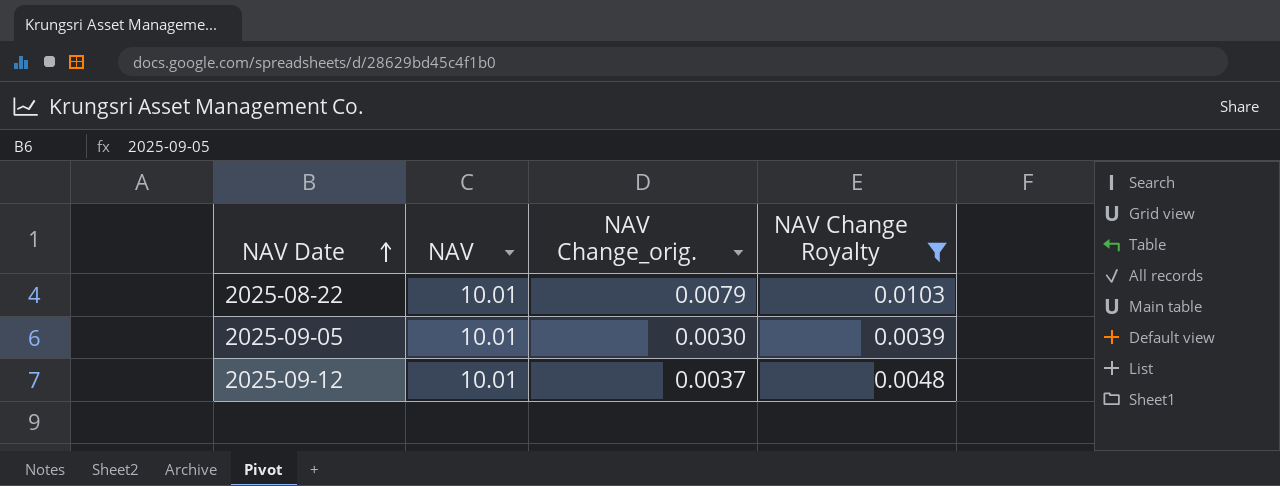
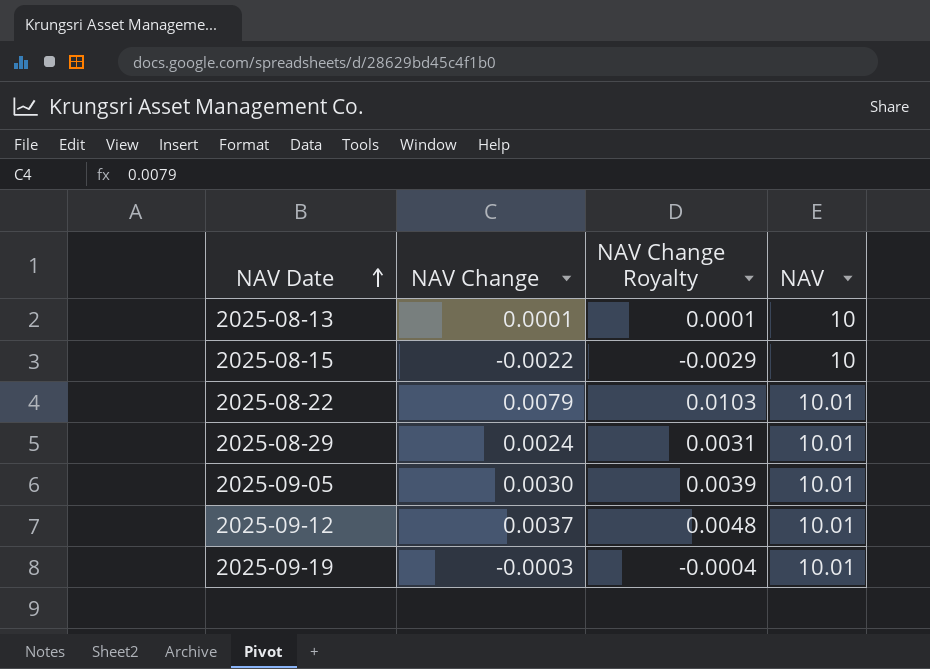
filter: NAV Change Royalty >= 0.0039 -> none
column name: NAV Change_orig. -> NAV Change
column NAV | position: 2 -> 4

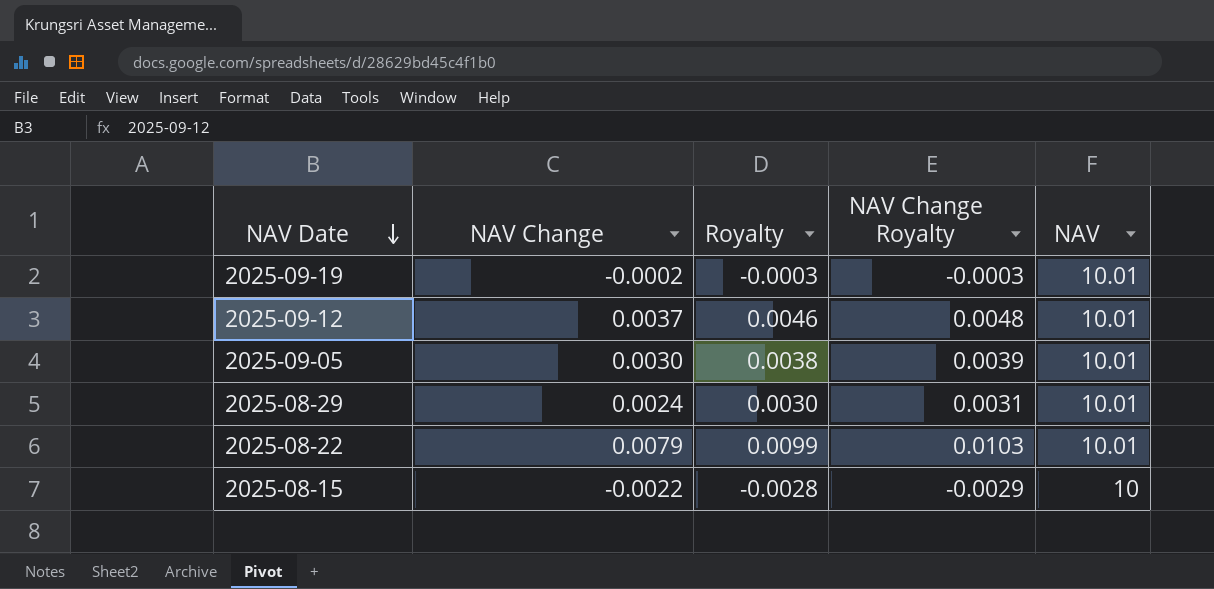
row order: NAV Date ascending -> NAV Date descending
column Royalty | formula: none -> [NAV Change] * 1.25
row 2025-08-13: 0.0001 | 0.0001 | 10 -> none
2025-09-19 | NAV Change: -0.0003 -> -0.0002
2025-09-19 | NAV Change Royalty: -0.0004 -> -0.0003

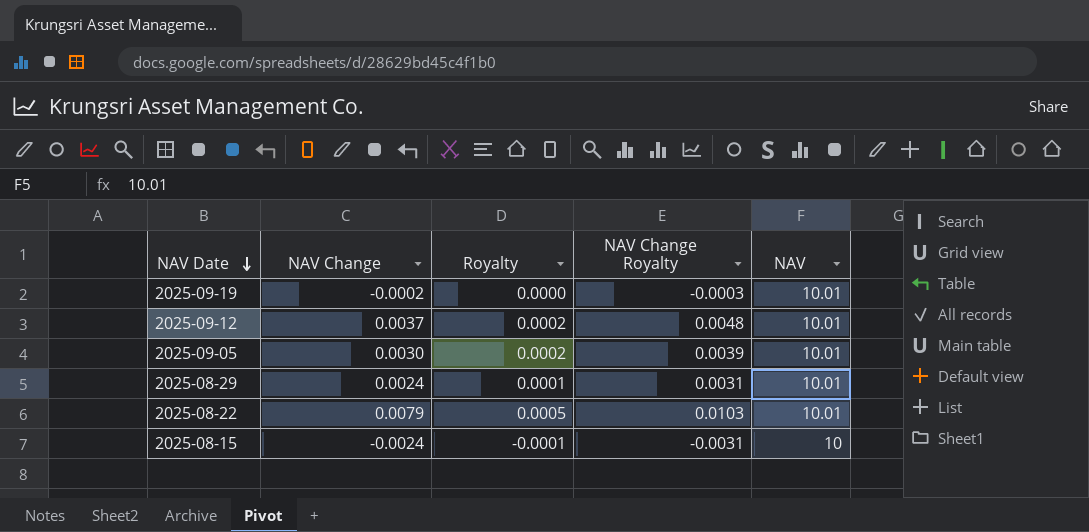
column Royalty | formula: [NAV Change] * 1.25 -> [NAV Change] * 0.06
2025-08-15 | NAV Change: -0.0022 -> -0.0024
2025-08-15 | NAV Change Royalty: -0.0029 -> -0.0031

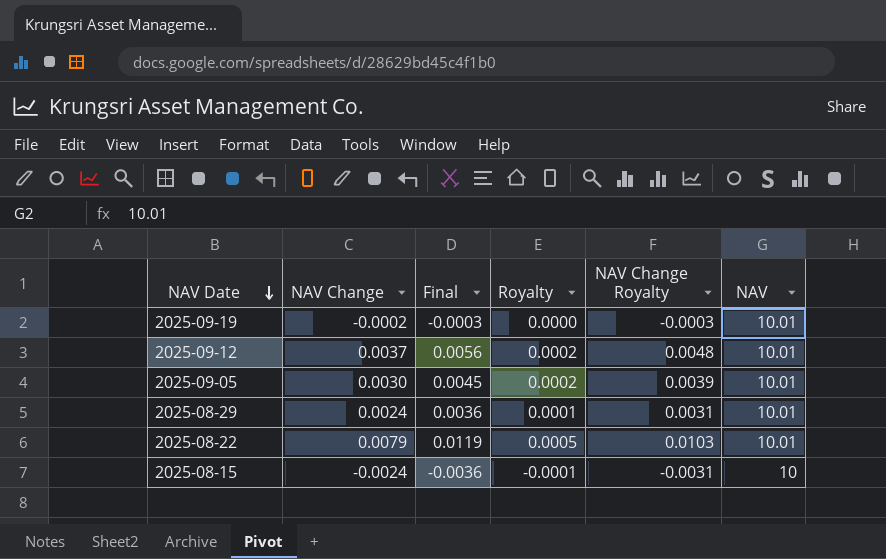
column Final | formula: none -> [NAV Change] * 1.5

